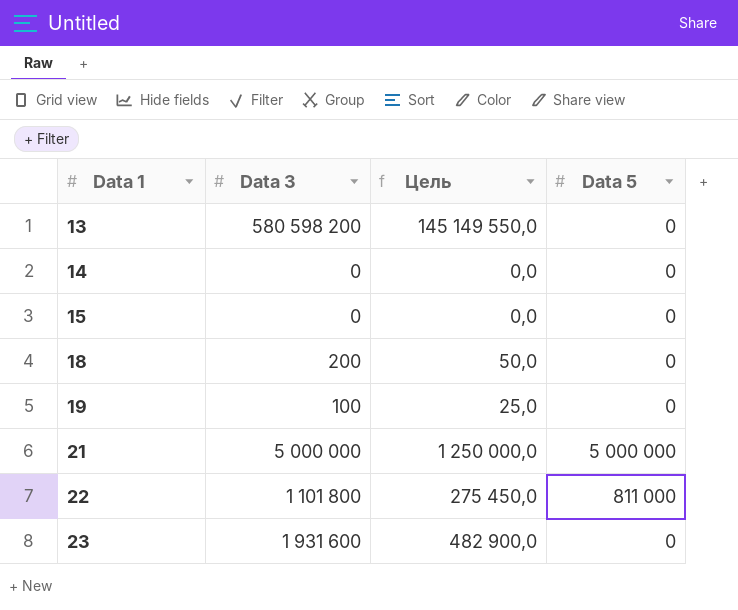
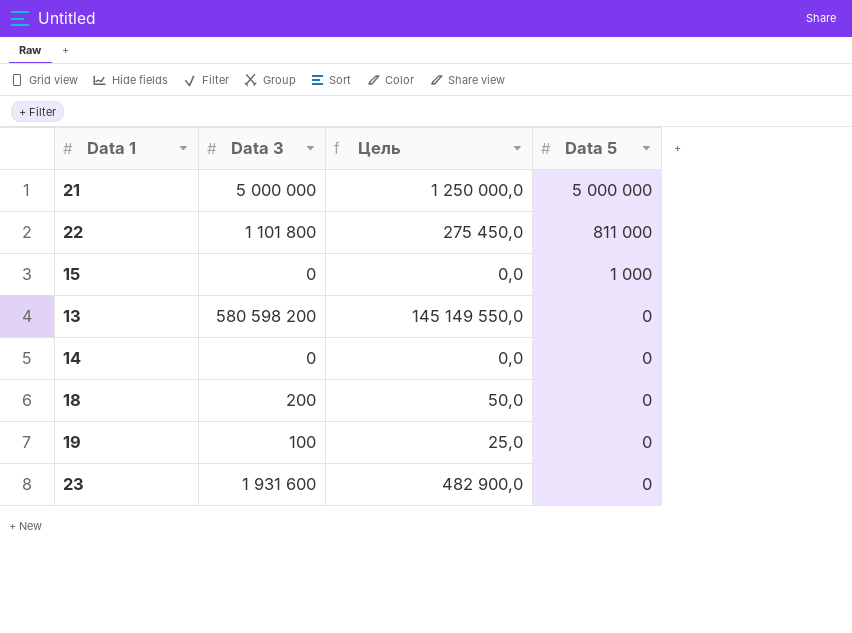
row order: Data 1 ascending -> Data 5 descending
15 | Data 5: 0 -> 1 000

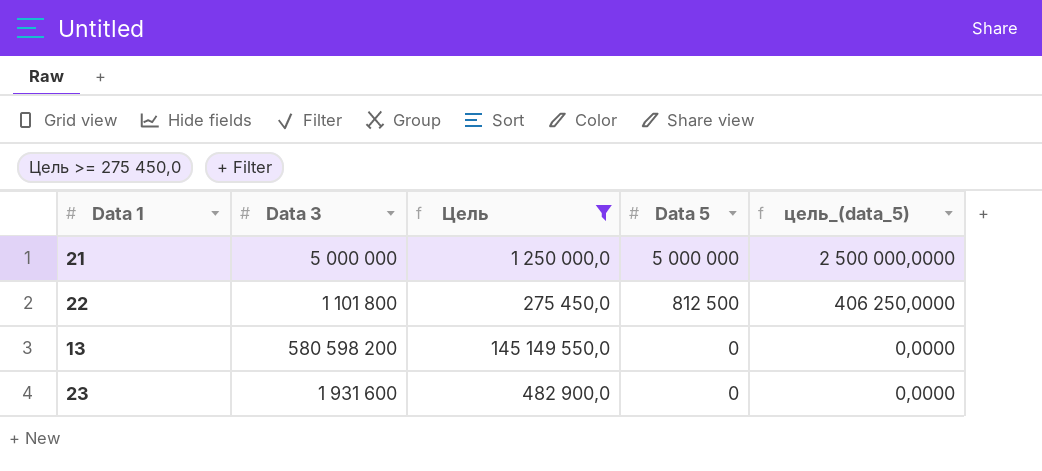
filter: none -> Цель >= 275 450,0
column цель_(data_5) | formula: none -> [Data 5] * 0,5
22 | Data 5: 811 000 -> 812 500

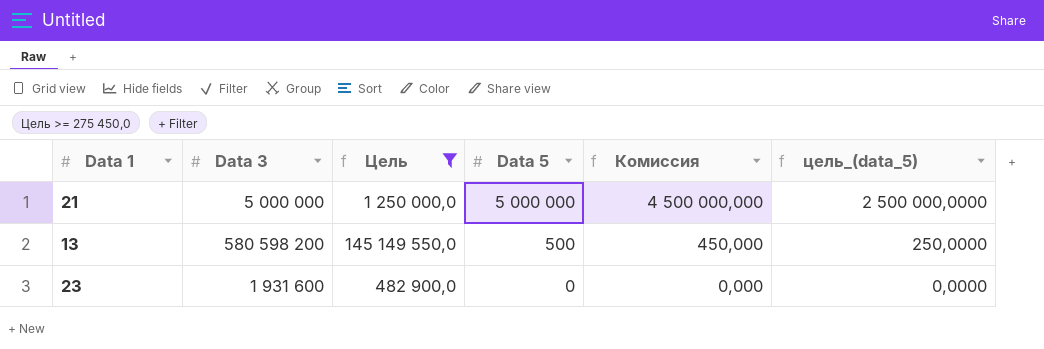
column Комиссия | formula: none -> [Data 5] * 0,9
row 22: 1 101 800 | 275 450,0 | 812 500 | 406 250,0000 -> none
13 | Data 5: 0 -> 500
13 | цель_(data_5): 0,0000 -> 250,0000

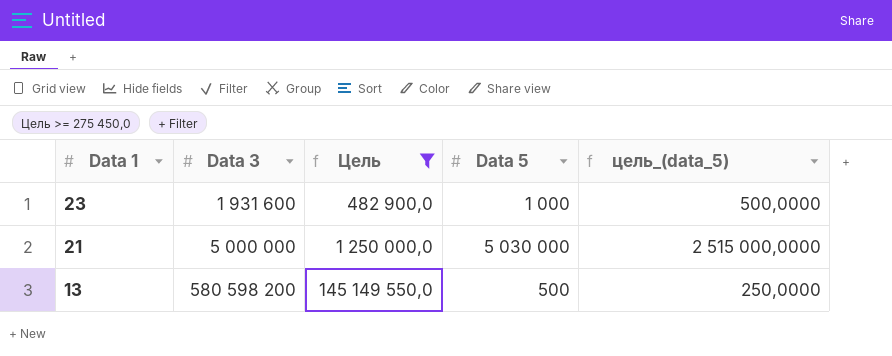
row order: Data 5 descending -> Data 1 descending
column Комиссия | formula: [Data 5] * 0,9 -> none
23 | Data 5: 0 -> 1 000
23 | цель_(data_5): 0,0000 -> 500,0000
21 | Data 5: 5 000 000 -> 5 030 000
21 | цель_(data_5): 2 500 000,0000 -> 2 515 000,0000

